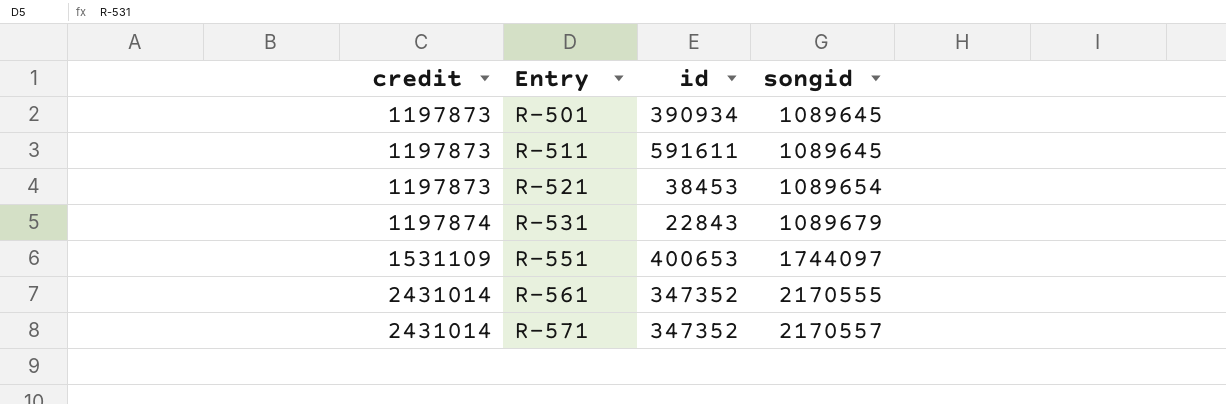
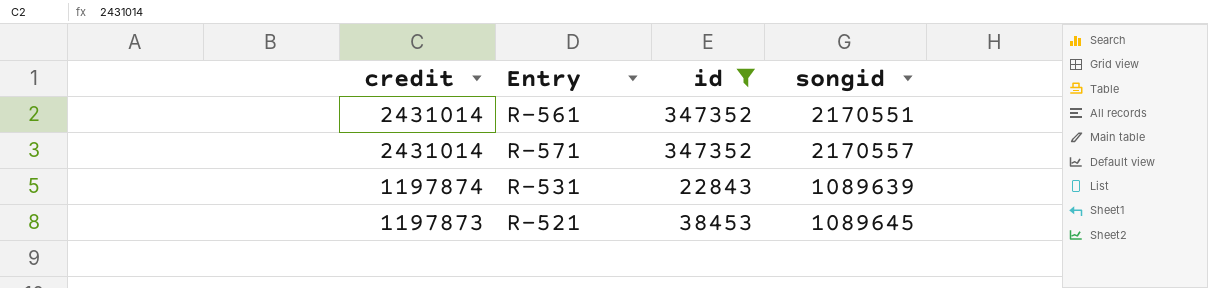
filter: none -> id <= 347352
row order: credit ascending -> credit descending
R-561 | songid: 2170555 -> 2170551
R-531 | songid: 1089679 -> 1089639
R-521 | songid: 1089654 -> 1089645

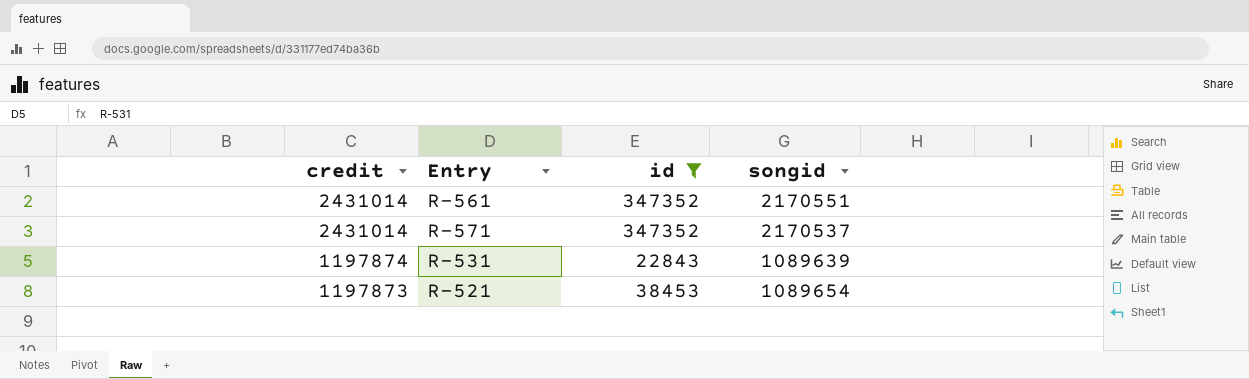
R-571 | songid: 2170557 -> 2170537
R-521 | songid: 1089645 -> 1089654

